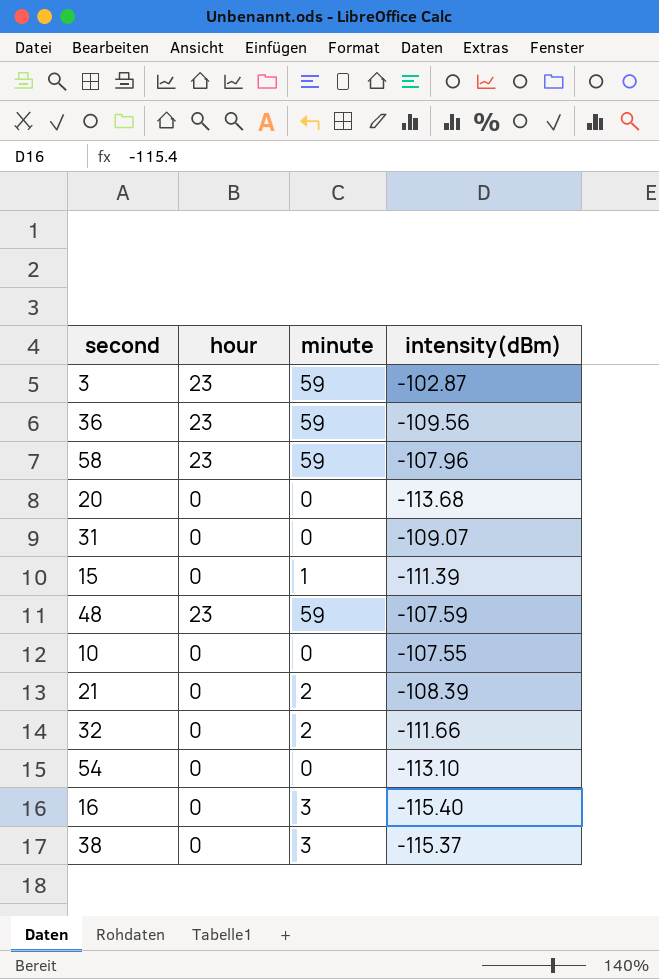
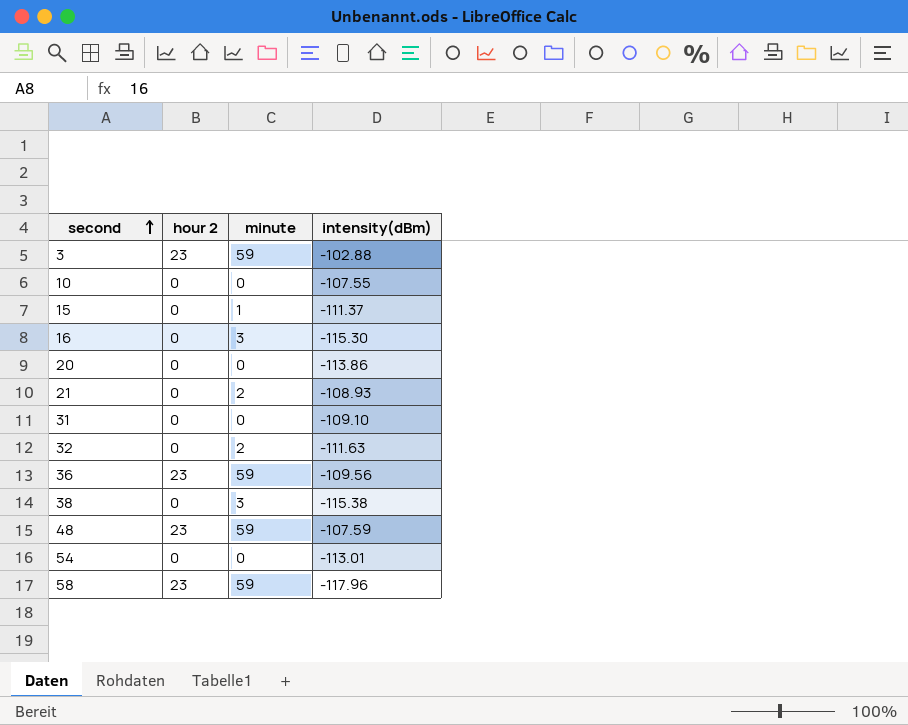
row order: none -> second ascending
column name: hour -> hour 2
3 | intensity(dBm): -102.87 -> -102.88
15 | intensity(dBm): -111.39 -> -111.37
16 | intensity(dBm): -115.40 -> -115.30
20 | intensity(dBm): -113.68 -> -113.86
21 | intensity(dBm): -108.39 -> -108.93
31 | intensity(dBm): -109.07 -> -109.10
32 | intensity(dBm): -111.66 -> -111.63
38 | intensity(dBm): -115.37 -> -115.38
54 | intensity(dBm): -113.10 -> -113.01
58 | intensity(dBm): -107.96 -> -117.96

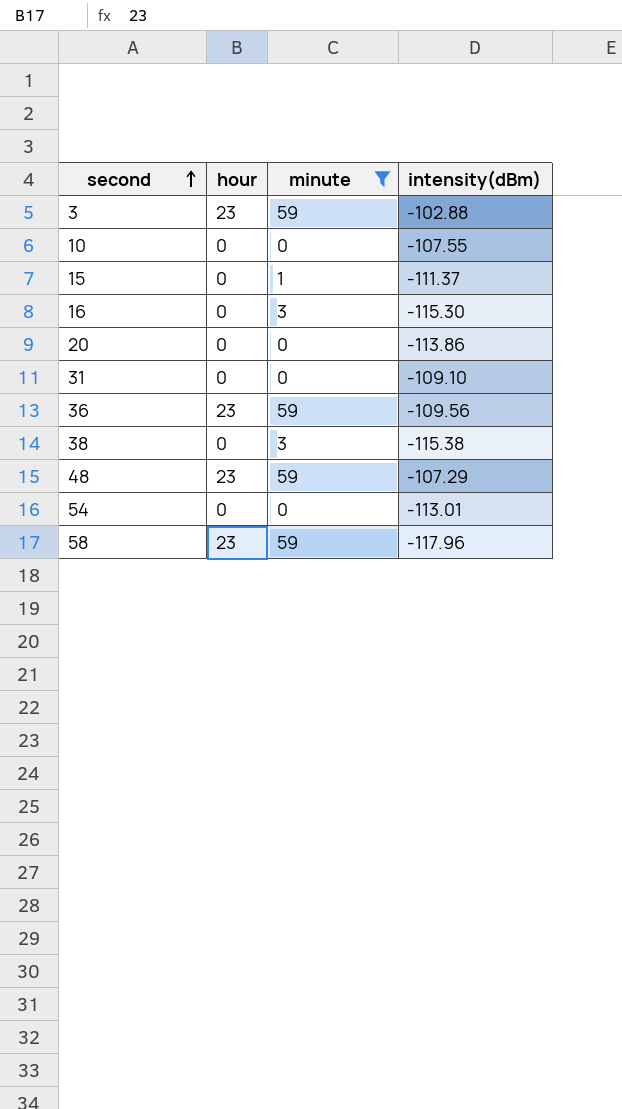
filter: none -> minute != 2
column name: hour 2 -> hour
48 | intensity(dBm): -107.59 -> -107.29

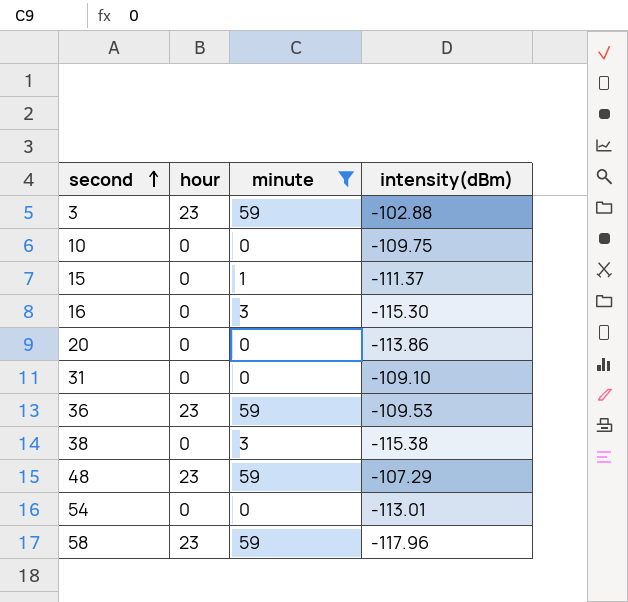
10 | intensity(dBm): -107.55 -> -109.75
36 | intensity(dBm): -109.56 -> -109.53

